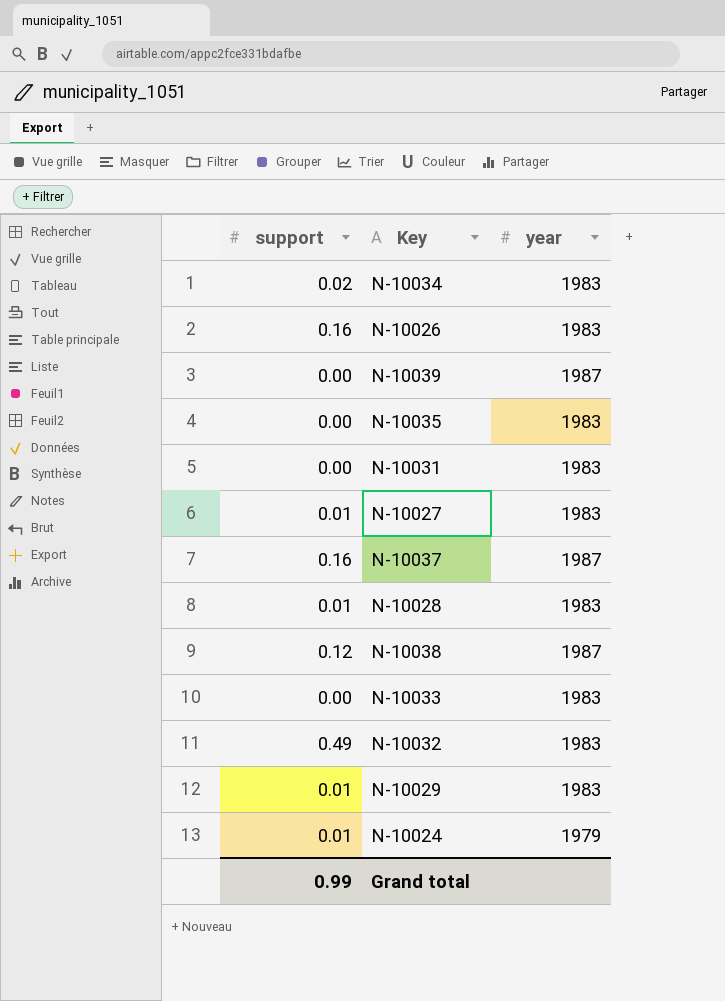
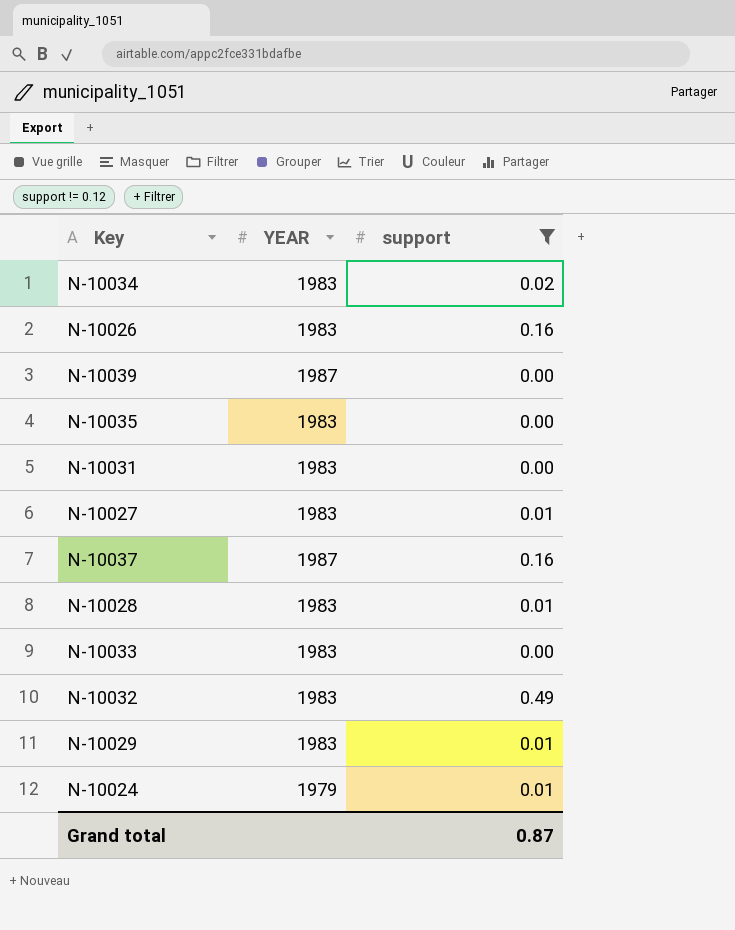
filter: none -> support != 0.12
column name: year -> YEAR
column support | position: 1 -> 3
Grand total | support: 0.99 -> 0.87

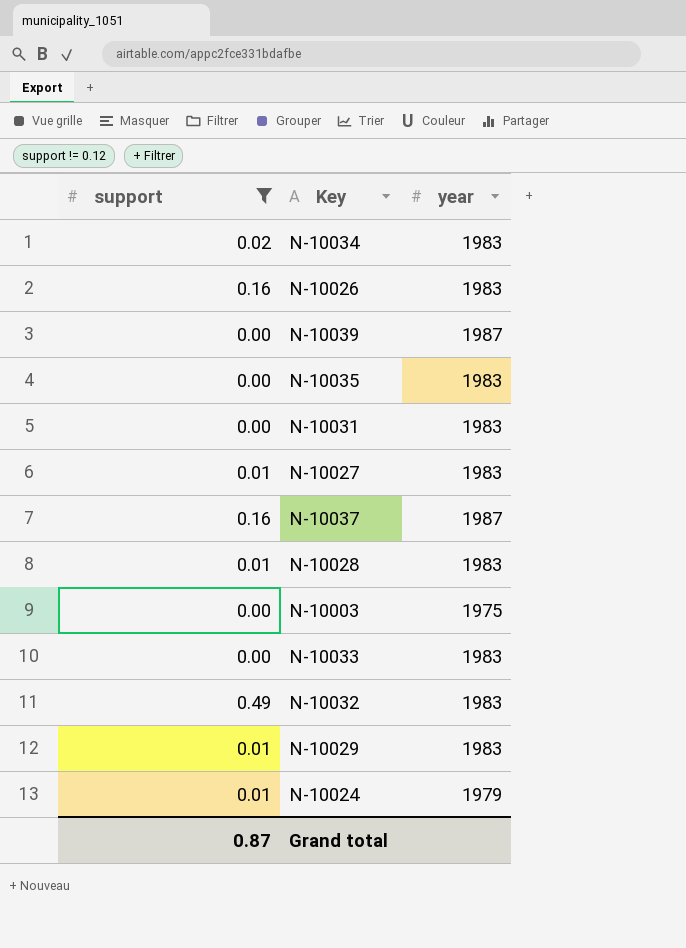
column support | position: 3 -> 1
column name: YEAR -> year
row N-10003: none -> 0.00 | 1975

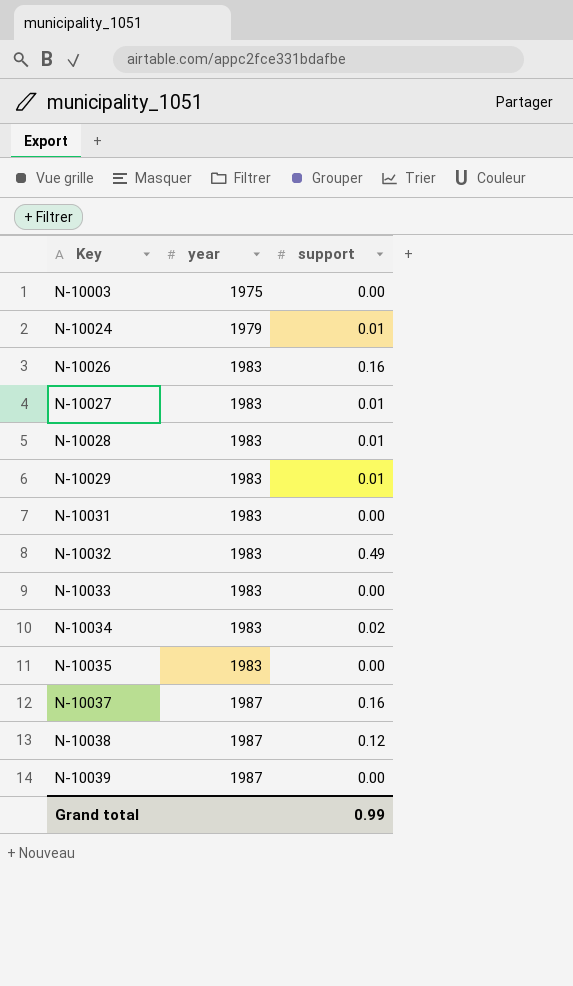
filter: support != 0.12 -> none
row order: none -> Key ascending
column support | position: 1 -> 3
Grand total | support: 0.87 -> 0.99

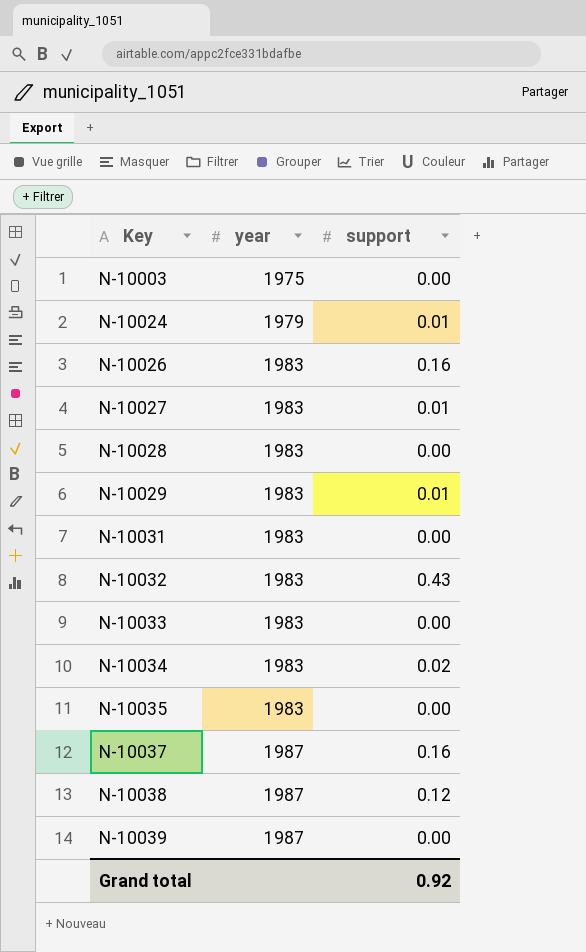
N-10028 | support: 0.01 -> 0.00
N-10032 | support: 0.49 -> 0.43
Grand total | support: 0.99 -> 0.92

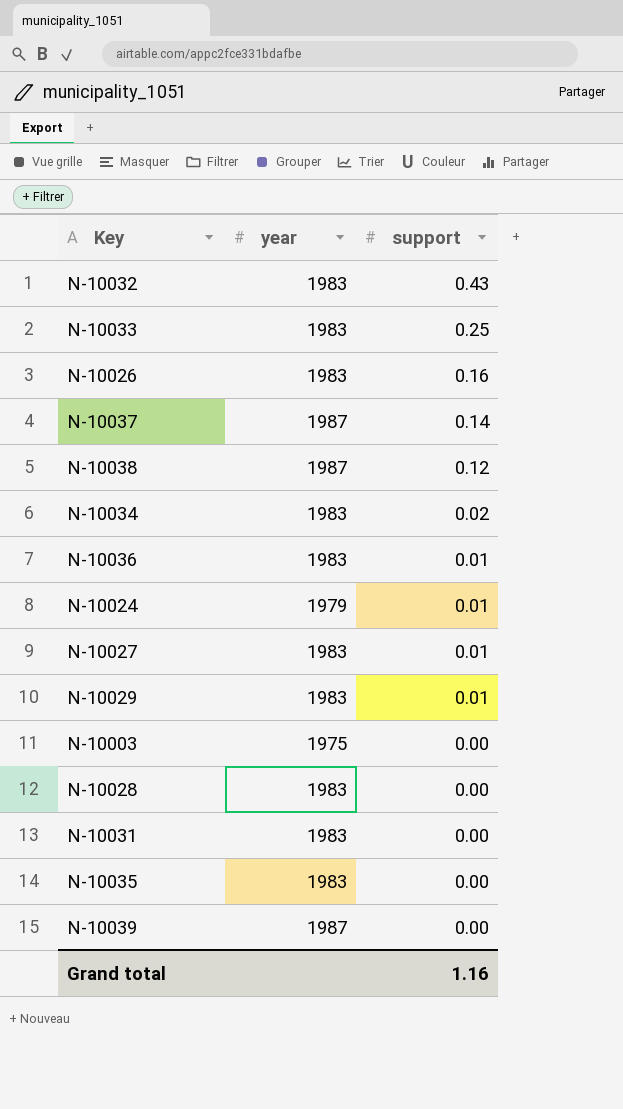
row order: Key ascending -> support descending
N-10033 | support: 0.00 -> 0.25
N-10037 | support: 0.16 -> 0.14
row N-10036: none -> 1983 | 0.01
Grand total | support: 0.92 -> 1.16

